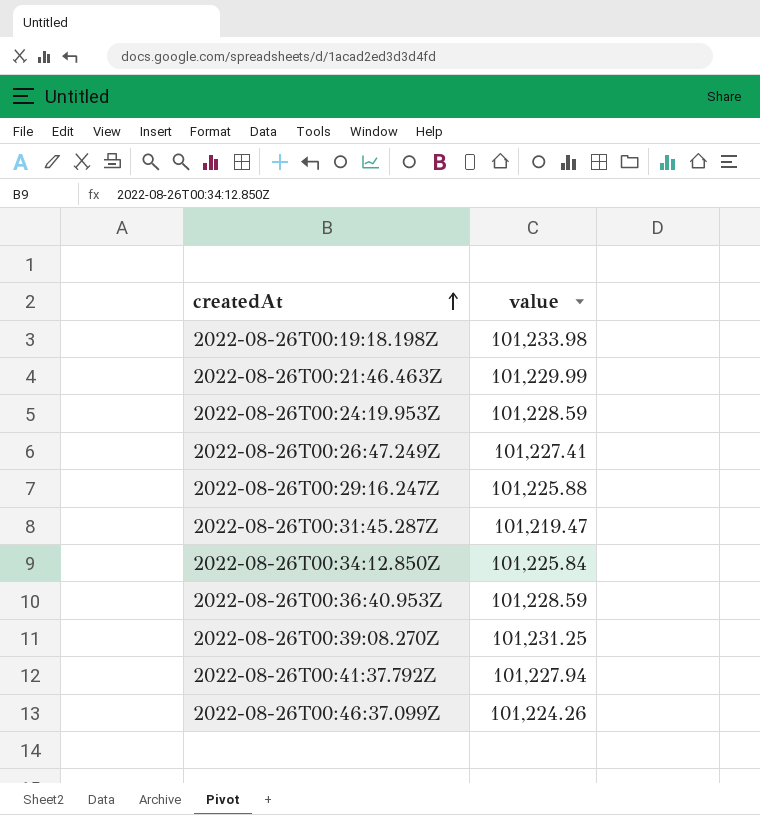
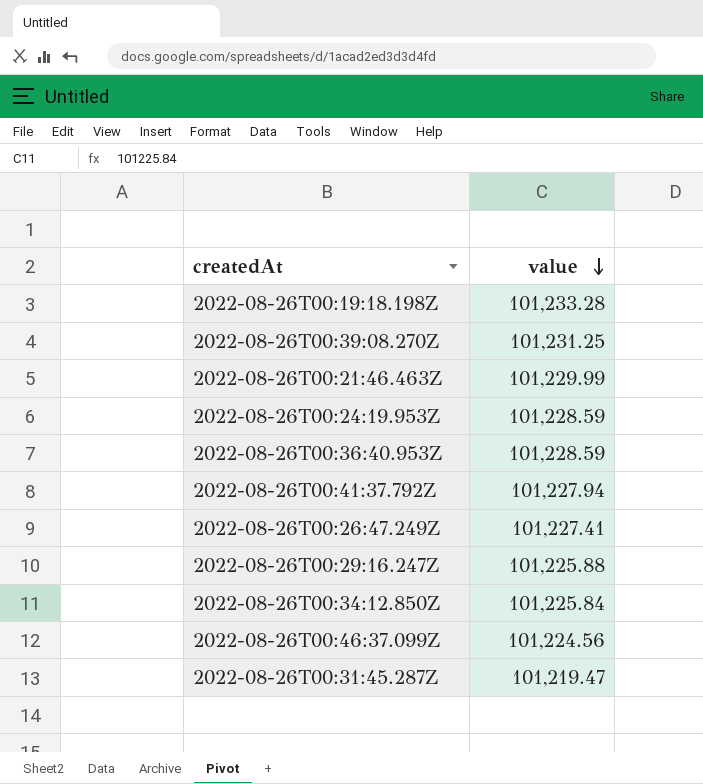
row order: createdAt ascending -> value descending
2022-08-26T00:19:18.198Z | value: 101,233.98 -> 101,233.28
2022-08-26T00:46:37.099Z | value: 101,224.26 -> 101,224.56

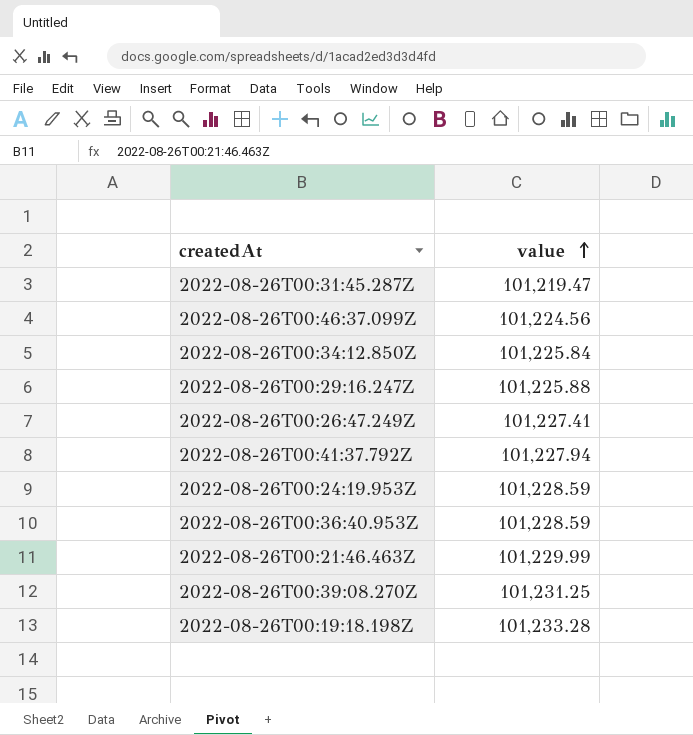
row order: value descending -> value ascending

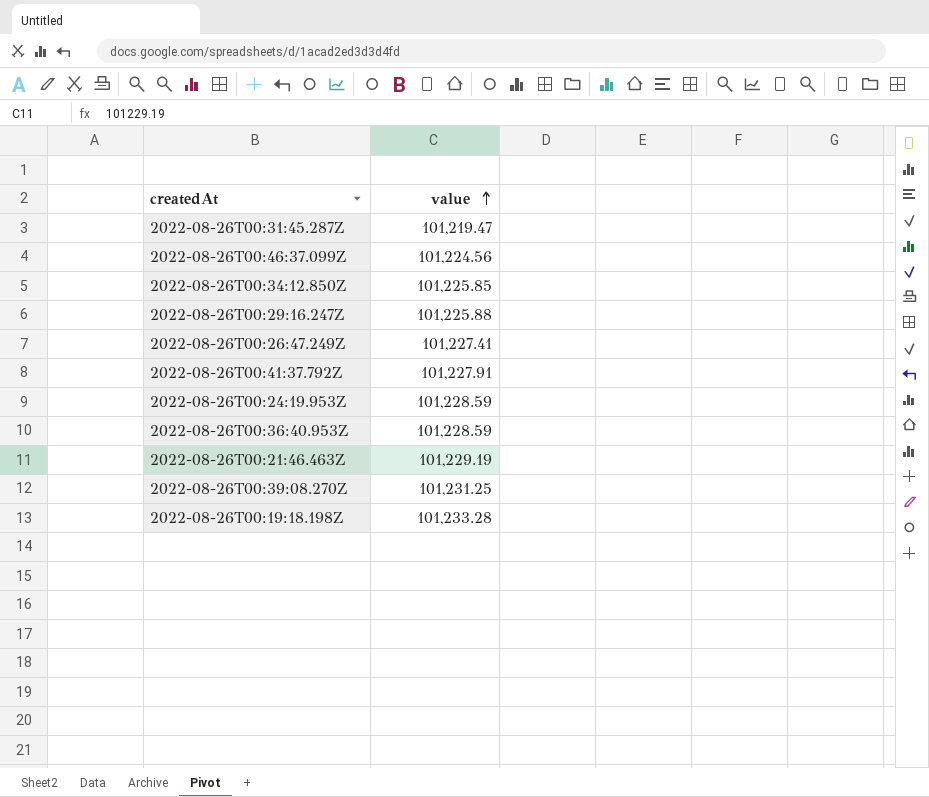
2022-08-26T00:34:12.850Z | value: 101,225.84 -> 101,225.85
2022-08-26T00:41:37.792Z | value: 101,227.94 -> 101,227.91
2022-08-26T00:21:46.463Z | value: 101,229.99 -> 101,229.19

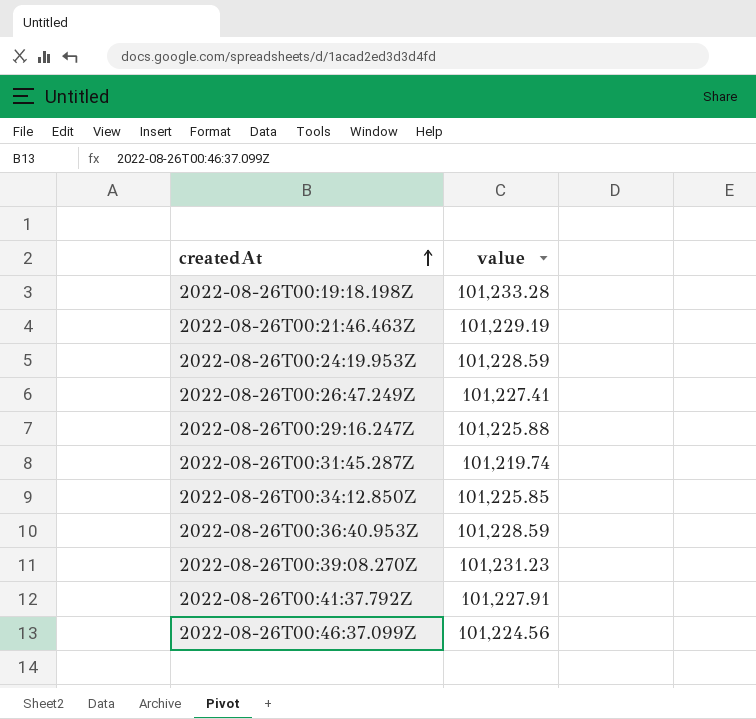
row order: value ascending -> createdAt ascending
2022-08-26T00:31:45.287Z | value: 101,219.47 -> 101,219.74
2022-08-26T00:39:08.270Z | value: 101,231.25 -> 101,231.23

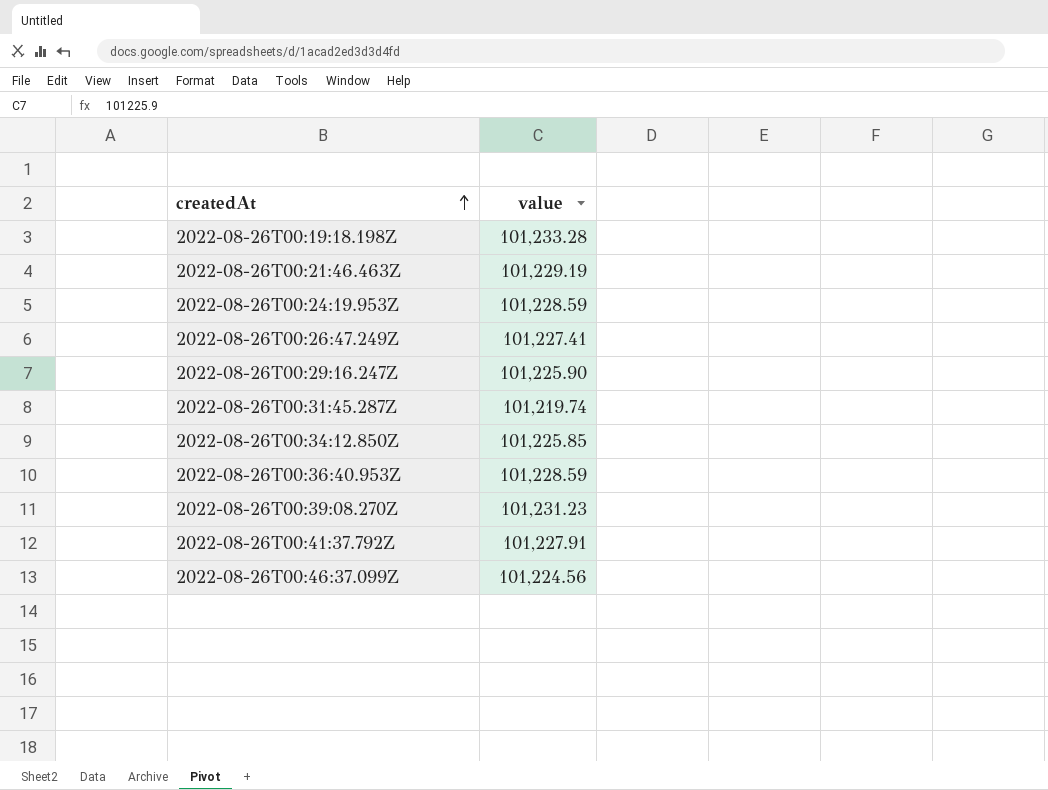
2022-08-26T00:29:16.247Z | value: 101,225.88 -> 101,225.90

